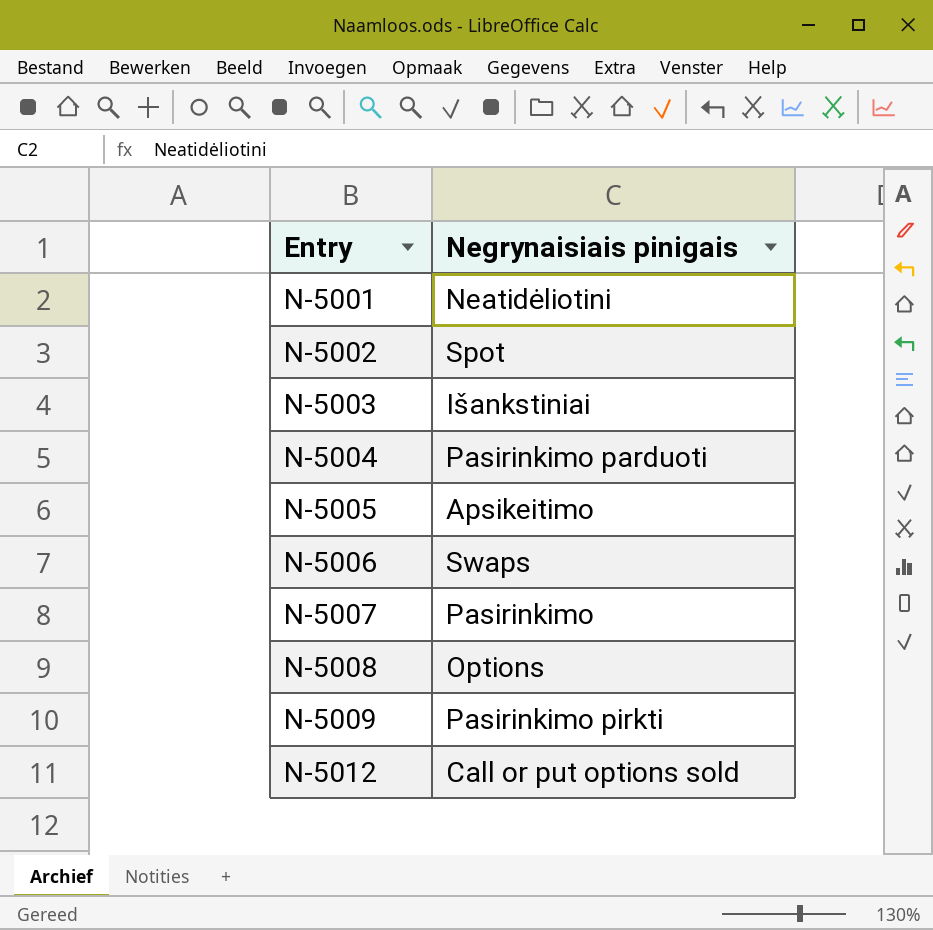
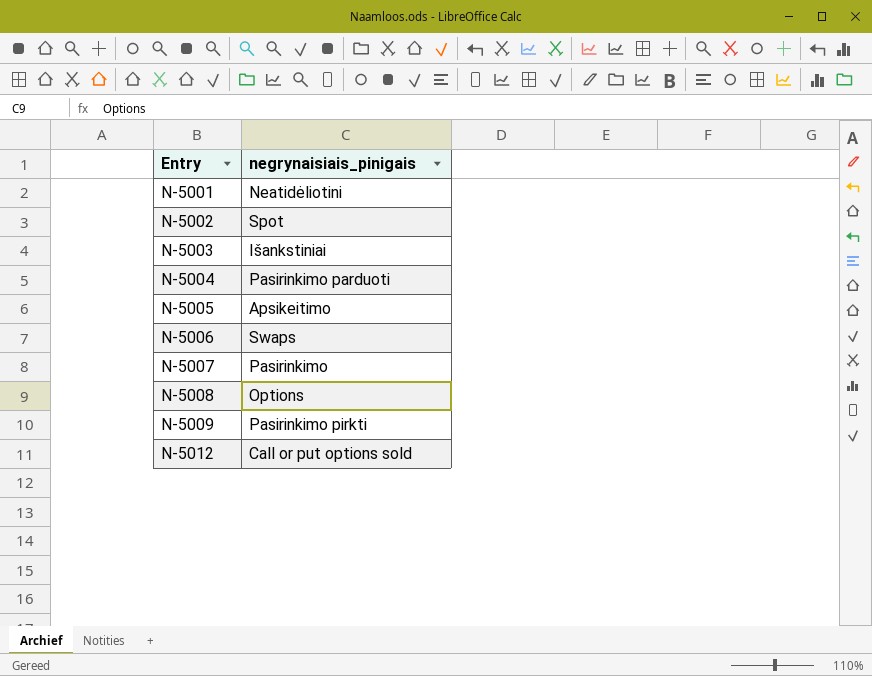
column name: Negrynaisiais pinigais -> negrynaisiais_pinigais

